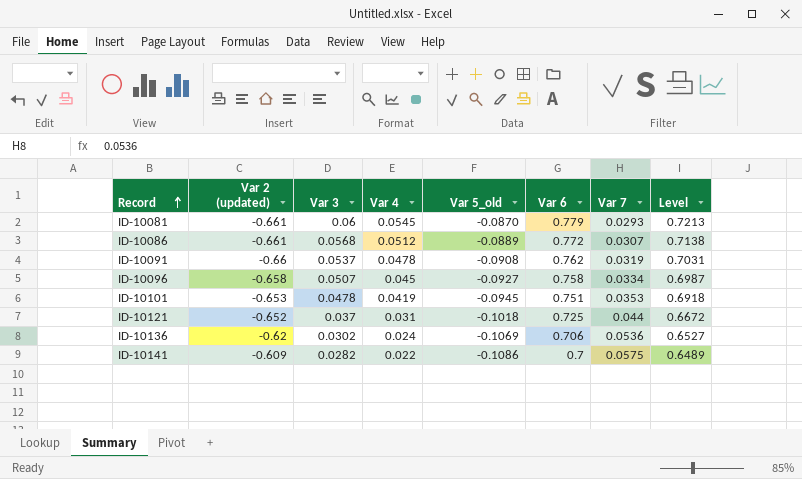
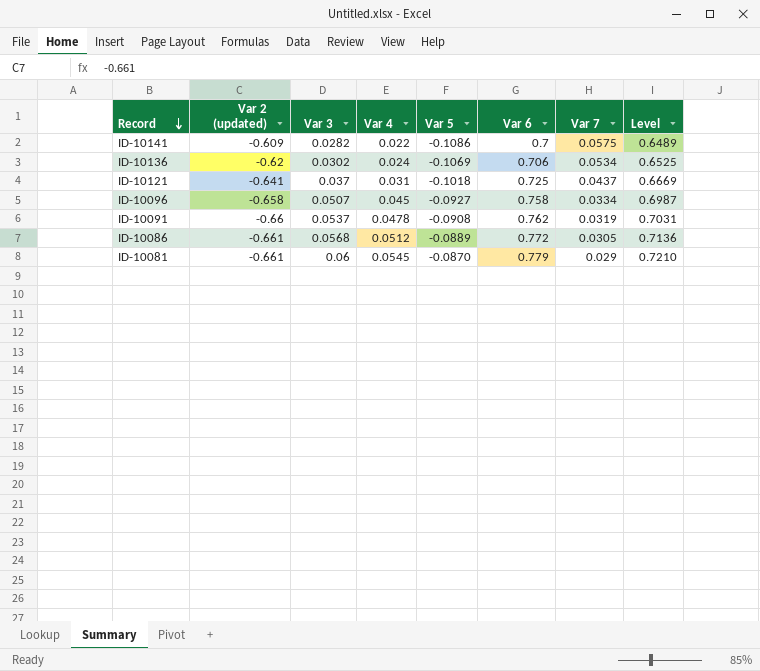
row order: Record ascending -> Record descending
column name: Var 5_old -> Var 5
row ID-10101: -0.653 | 0.0478 | 0.0419 | -0.0945 | 0.751 | 0.0353 | 0.6918 -> none
ID-10136 | Var 7: 0.0536 -> 0.0534
ID-10136 | Level: 0.6527 -> 0.6525
ID-10121 | Var 2 (updated): -0.652 -> -0.641
ID-10121 | Var 7: 0.044 -> 0.0437
ID-10121 | Level: 0.6672 -> 0.6669
ID-10086 | Var 7: 0.0307 -> 0.0305
ID-10086 | Level: 0.7138 -> 0.7136
ID-10081 | Var 7: 0.0293 -> 0.029
ID-10081 | Level: 0.7213 -> 0.7210

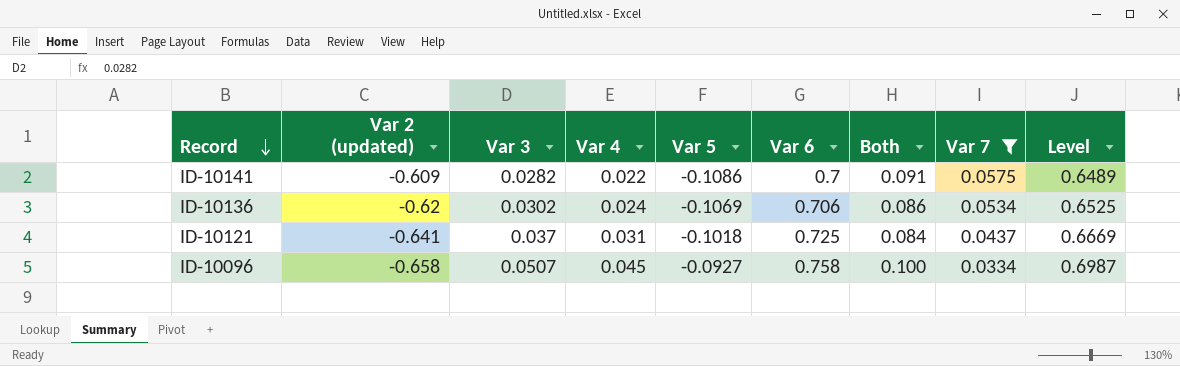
filter: none -> Var 7 >= 0.0334
column Both | formula: none -> [Var 2 (updated)] + [Var 6]

